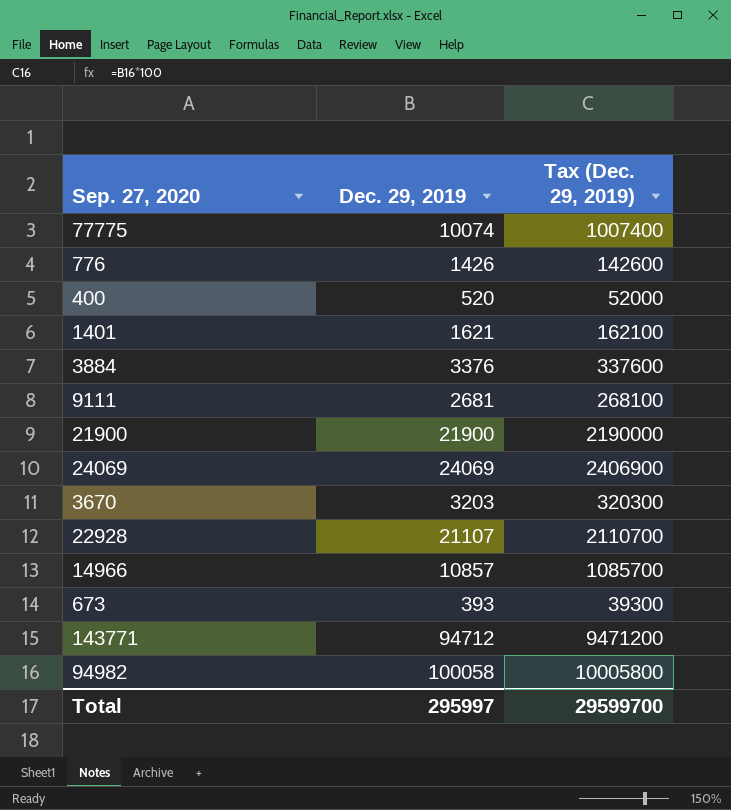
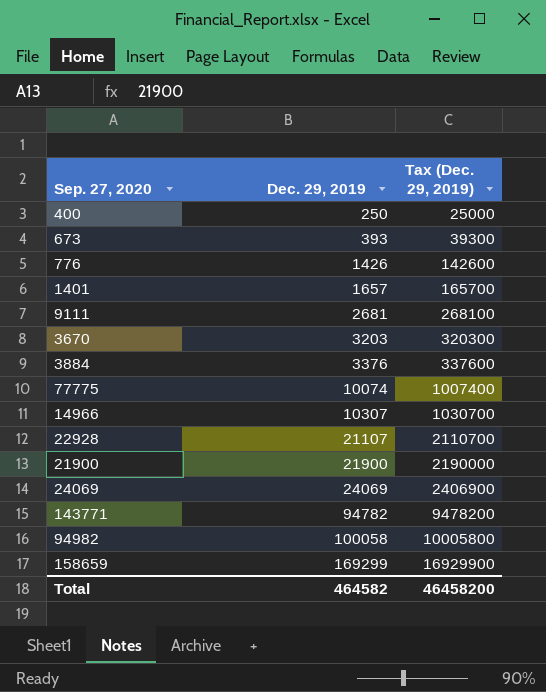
row order: none -> Dec. 29, 2019 ascending
400 | Dec. 29, 2019: 520 -> 250
400 | Tax (Dec. 29, 2019): 52000 -> 25000
1401 | Dec. 29, 2019: 1621 -> 1657
1401 | Tax (Dec. 29, 2019): 162100 -> 165700
14966 | Dec. 29, 2019: 10857 -> 10307
14966 | Tax (Dec. 29, 2019): 1085700 -> 1030700
143771 | Dec. 29, 2019: 94712 -> 94782
143771 | Tax (Dec. 29, 2019): 9471200 -> 9478200
row 158659: none -> 169299 | 16929900
Total | Dec. 29, 2019: 295997 -> 464582
Total | Tax (Dec. 29, 2019): 29599700 -> 46458200

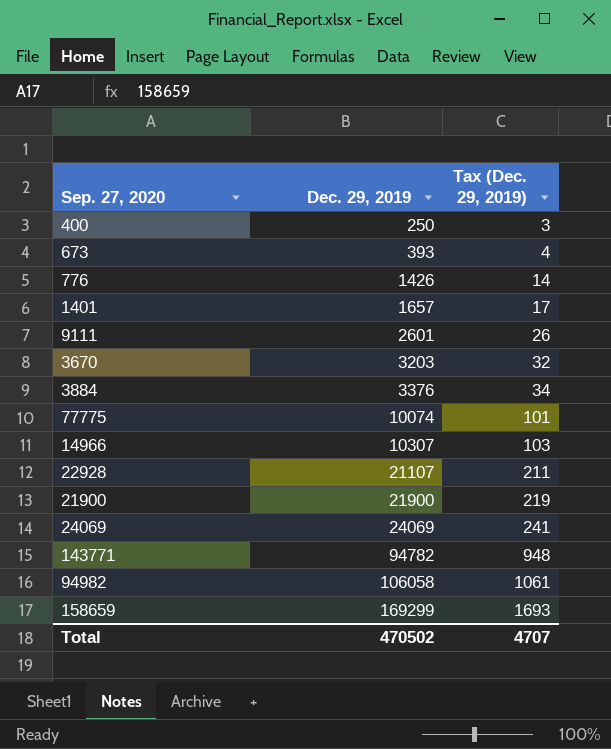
column Tax (Dec. 29, 2019) | formula: [Dec. 29, 2019] * 100 -> [Dec. 29, 2019] * 0.01
9111 | Dec. 29, 2019: 2681 -> 2601
94982 | Dec. 29, 2019: 100058 -> 106058
Total | Dec. 29, 2019: 464582 -> 470502
Total | Tax (Dec. 29, 2019): 46458200 -> 4707

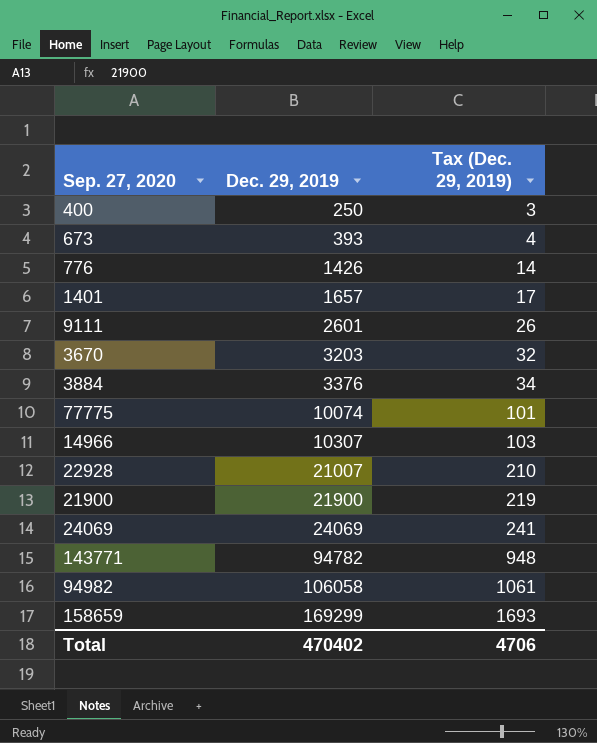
22928 | Dec. 29, 2019: 21107 -> 21007
22928 | Tax (Dec. 29, 2019): 211 -> 210
Total | Dec. 29, 2019: 470502 -> 470402
Total | Tax (Dec. 29, 2019): 4707 -> 4706

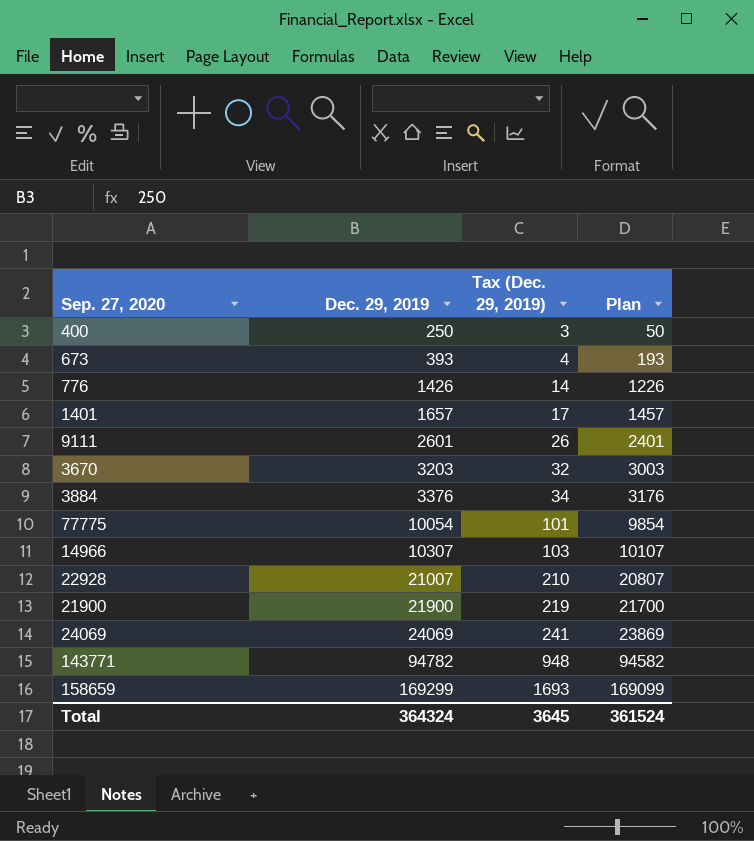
column Plan | formula: none -> [Dec. 29, 2019] - 200
row 94982: 106058 | 1061 -> none
77775 | Dec. 29, 2019: 10074 -> 10054
Total | Dec. 29, 2019: 470402 -> 364324
Total | Tax (Dec. 29, 2019): 4706 -> 3645

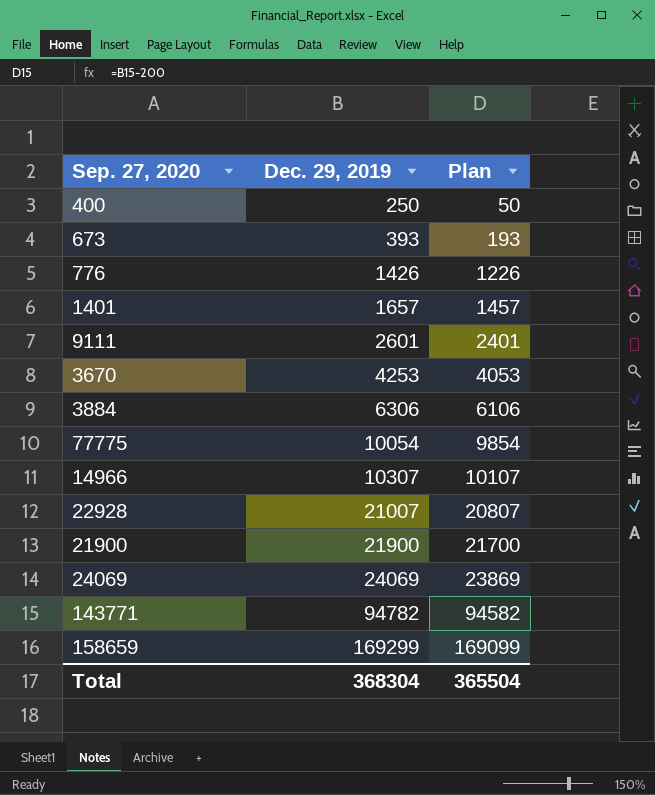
column Tax (Dec. 29, 2019) | formula: [Dec. 29, 2019] * 0.01 -> none
3670 | Dec. 29, 2019: 3203 -> 4253
3670 | Plan: 3003 -> 4053
3884 | Dec. 29, 2019: 3376 -> 6306
3884 | Plan: 3176 -> 6106
Total | Dec. 29, 2019: 364324 -> 368304
Total | Plan: 361524 -> 365504

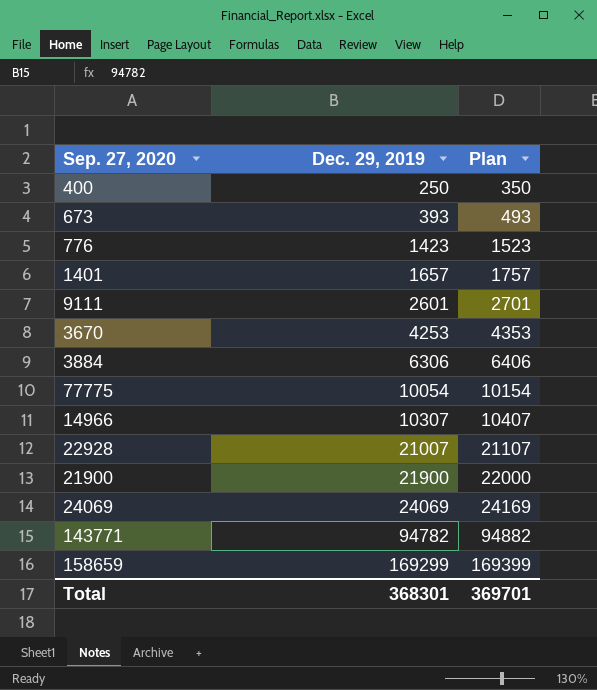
column Plan | formula: [Dec. 29, 2019] - 200 -> [Dec. 29, 2019] + 100
776 | Dec. 29, 2019: 1426 -> 1423
Total | Dec. 29, 2019: 368304 -> 368301
Total | Plan: 365504 -> 369701

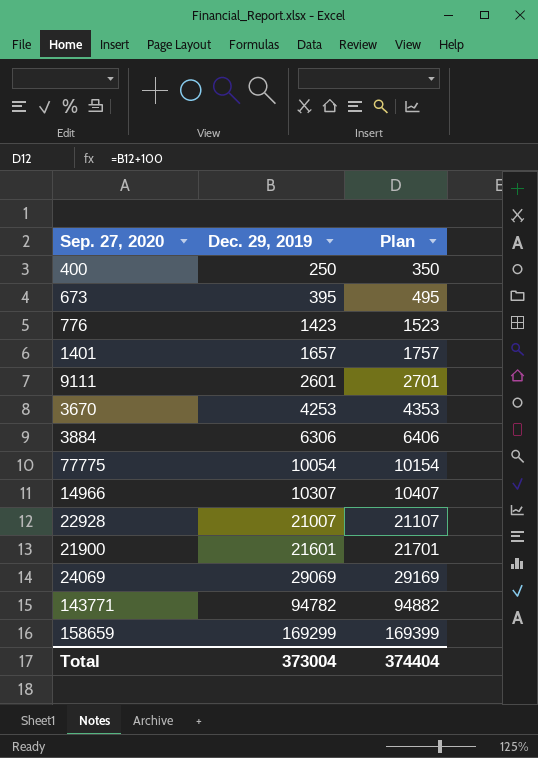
673 | Dec. 29, 2019: 393 -> 395
673 | Plan: 493 -> 495
21900 | Dec. 29, 2019: 21900 -> 21601
21900 | Plan: 22000 -> 21701
24069 | Dec. 29, 2019: 24069 -> 29069
24069 | Plan: 24169 -> 29169
Total | Dec. 29, 2019: 368301 -> 373004
Total | Plan: 369701 -> 374404

